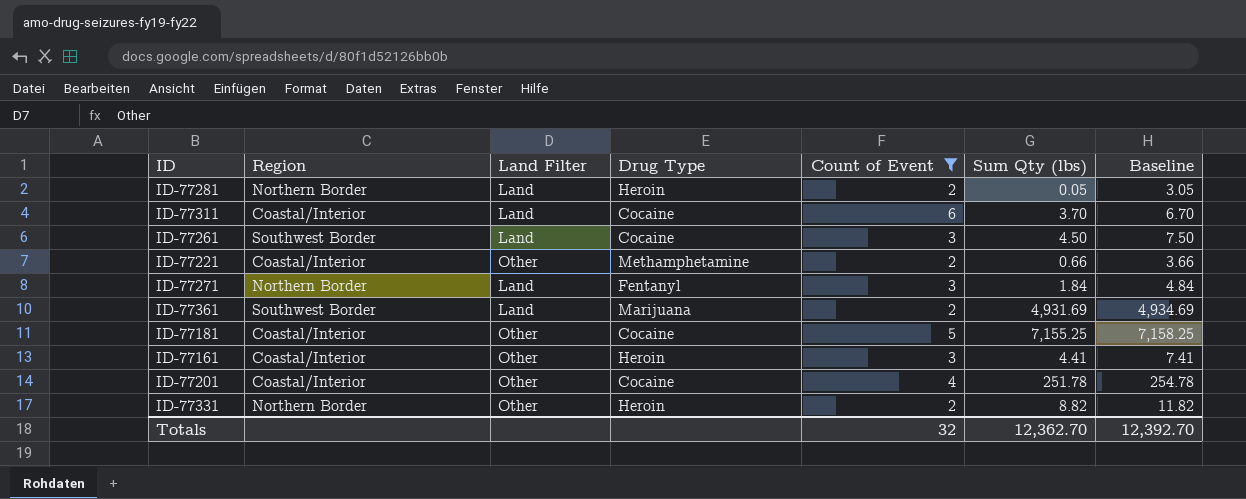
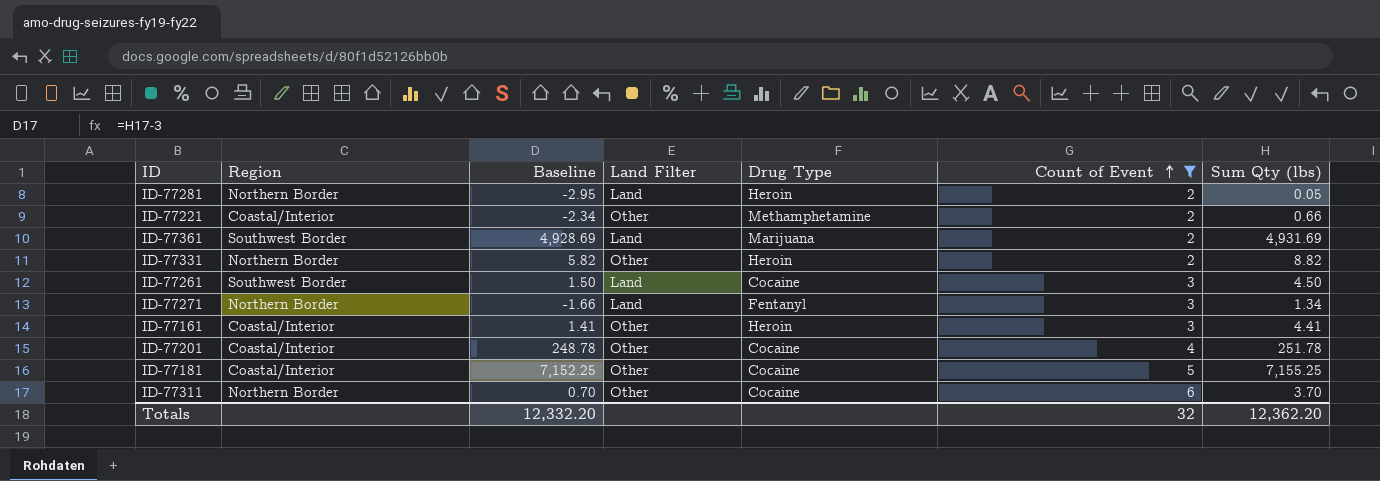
row order: none -> Count of Event ascending
column Baseline | formula: [Sum Qty (lbs)] + 3 -> [Sum Qty (lbs)] - 3
column Baseline | position: 7 -> 3
ID-77271 | Sum Qty (lbs): 1.84 -> 1.34
ID-77311 | Region: Coastal/Interior -> Northern Border
ID-77311 | Land Filter: Land -> Other
Totals | Baseline: 12,392.70 -> 12,332.20
Totals | Sum Qty (lbs): 12,362.70 -> 12,362.20

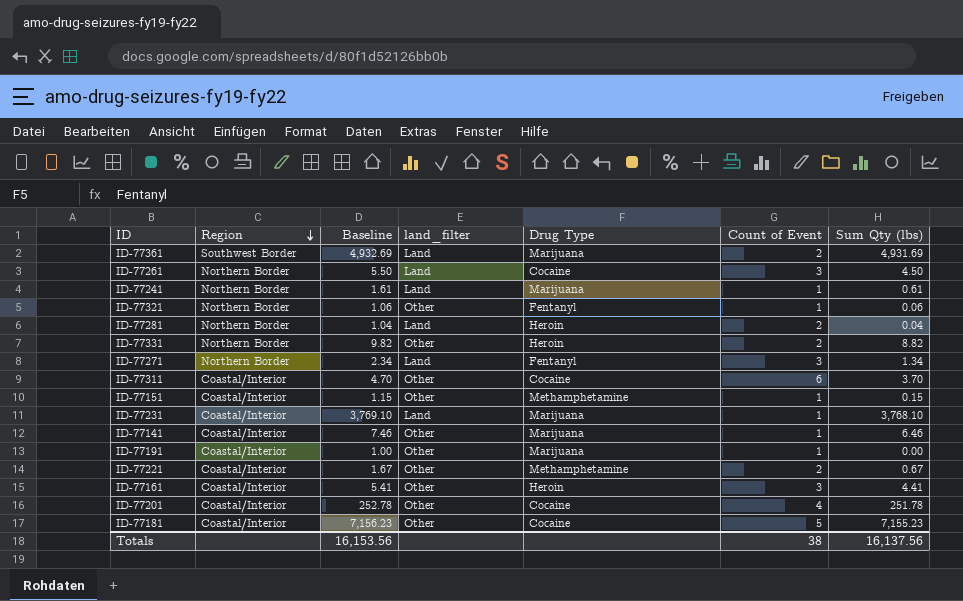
filter: Count of Event != 1 -> none
row order: Count of Event ascending -> Region descending
column Baseline | formula: [Sum Qty (lbs)] - 3 -> [Sum Qty (lbs)] + 1
column name: Land Filter -> land_filter
ID-77261 | Region: Southwest Border -> Northern Border
ID-77281 | Sum Qty (lbs): 0.05 -> 0.04
ID-77311 | Region: Northern Border -> Coastal/Interior
ID-77221 | Sum Qty (lbs): 0.66 -> 0.67
ID-77181 | Sum Qty (lbs): 7,155.25 -> 7,155.23
Totals | Baseline: 12,332.20 -> 16,153.56
Totals | Count of Event: 32 -> 38
Totals | Sum Qty (lbs): 12,362.20 -> 16,137.56

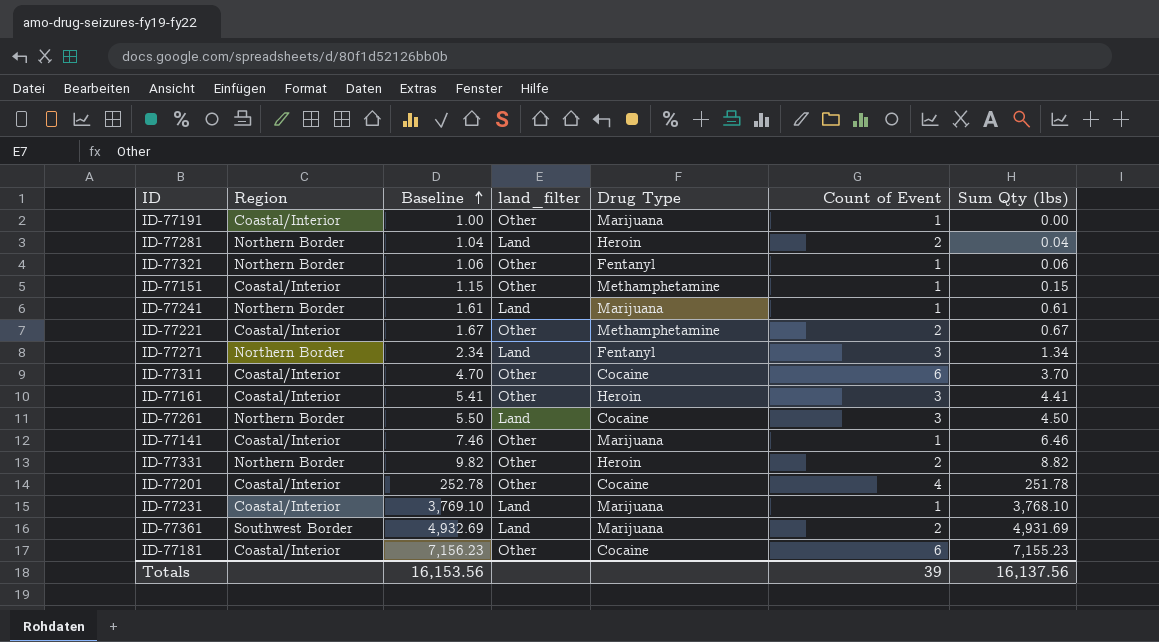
row order: Region descending -> Baseline ascending
ID-77181 | Count of Event: 5 -> 6
Totals | Count of Event: 38 -> 39

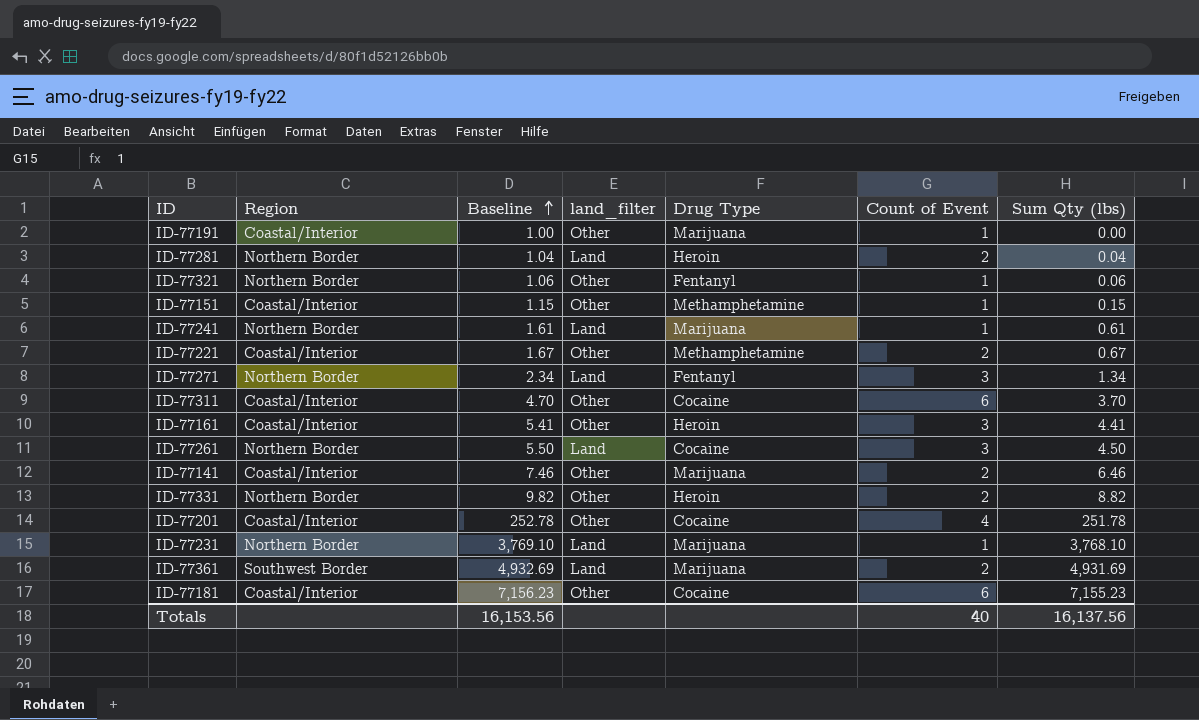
ID-77141 | Count of Event: 1 -> 2
ID-77231 | Region: Coastal/Interior -> Northern Border
Totals | Count of Event: 39 -> 40

